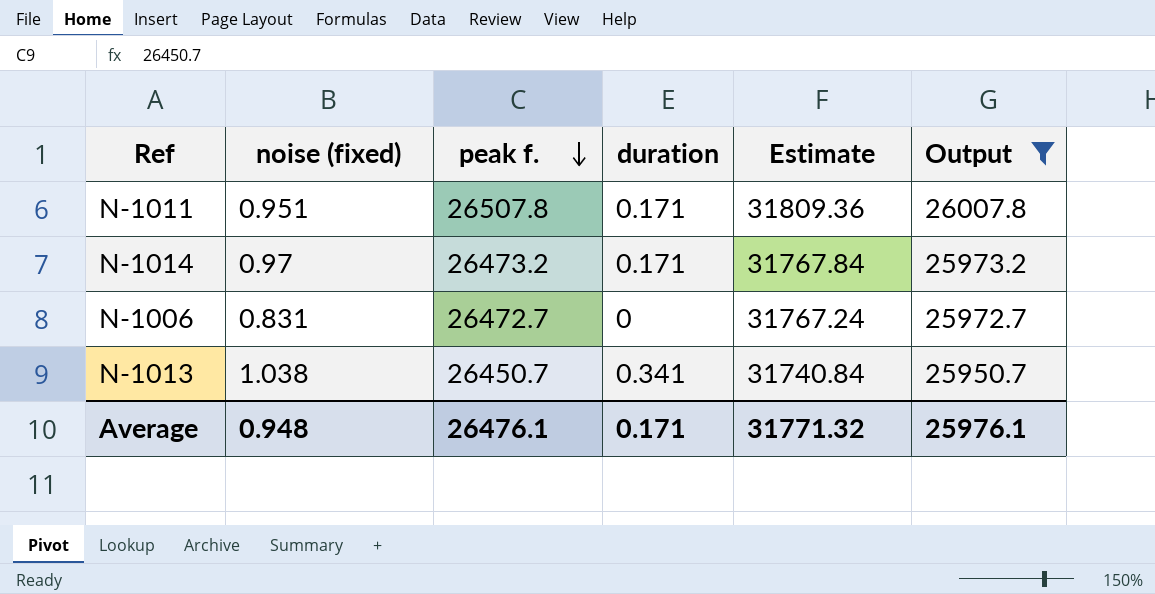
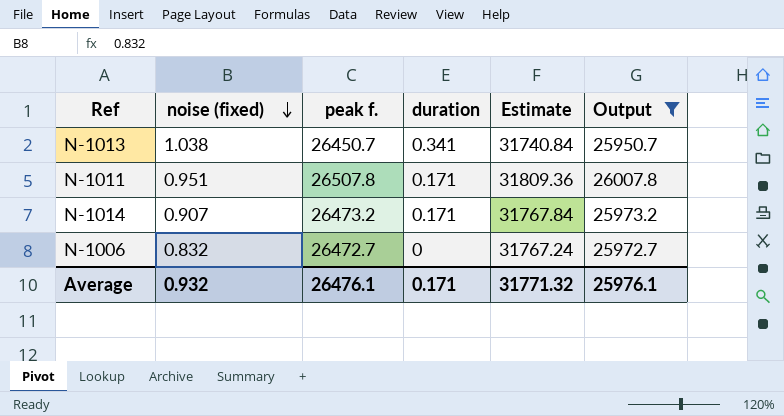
row order: peak f. descending -> noise (fixed) descending
N-1014 | noise (fixed): 0.97 -> 0.907
N-1006 | noise (fixed): 0.831 -> 0.832
Average | noise (fixed): 0.948 -> 0.932

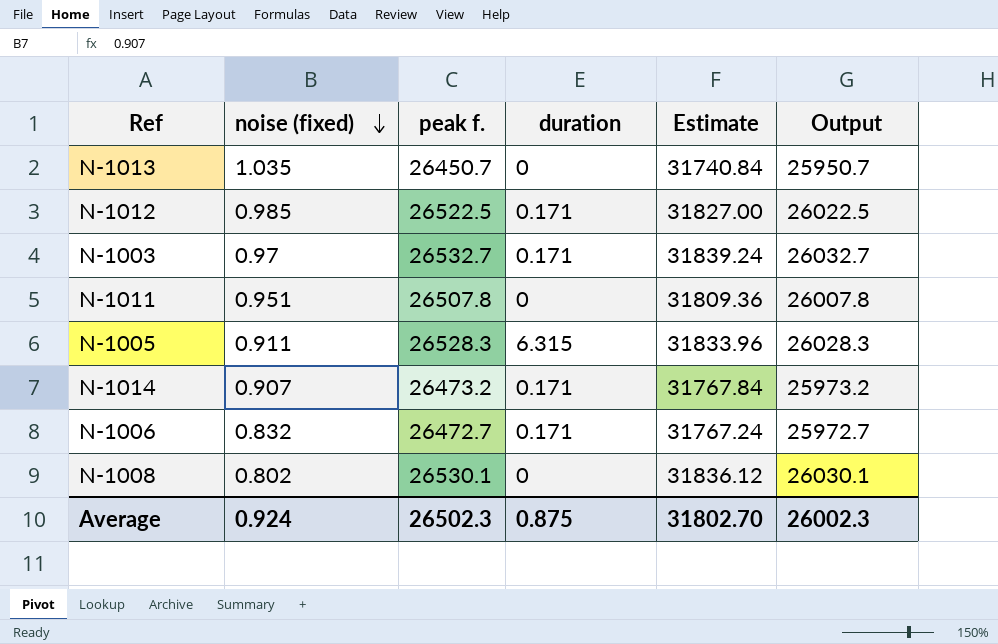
filter: Output <= 26007.8 -> none
N-1013 | noise (fixed): 1.038 -> 1.035
N-1013 | duration: 0.341 -> 0
N-1011 | duration: 0.171 -> 0
N-1006 | duration: 0 -> 0.171
Average | noise (fixed): 0.932 -> 0.924
Average | peak f.: 26476.1 -> 26502.3
Average | duration: 0.171 -> 0.875
Average | Estimate: 31771.32 -> 31802.70
Average | Output: 25976.1 -> 26002.3

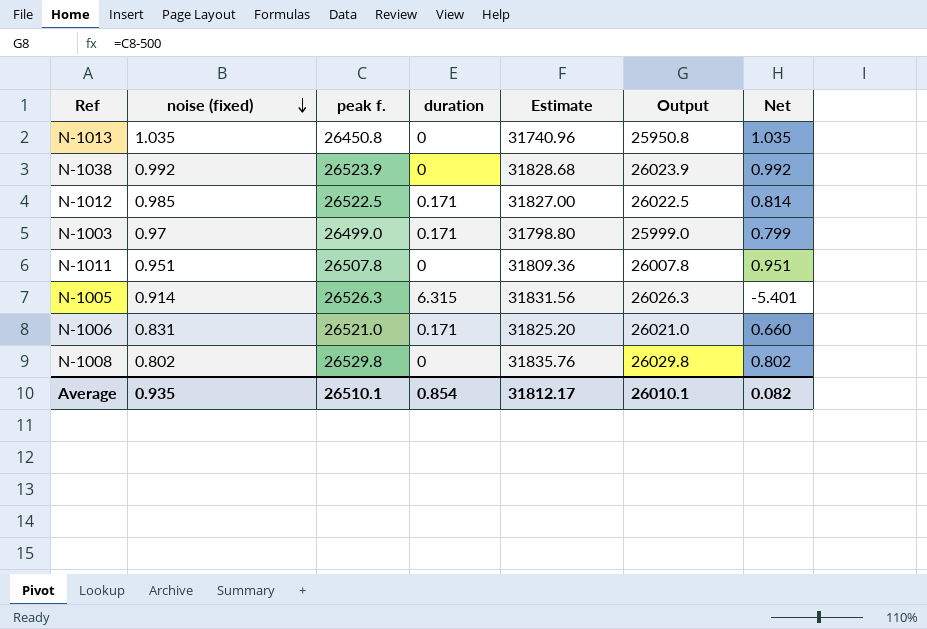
column Net | formula: none -> [noise (fixed)] - [duration]
row N-1014: 0.907 | 26473.2 | 0.171 | 31767.84 | 25973.2 -> none
N-1013 | peak f.: 26450.7 -> 26450.8
N-1013 | Estimate: 31740.84 -> 31740.96
N-1013 | Output: 25950.7 -> 25950.8
row N-1038: none -> 0.992 | 26523.9 | 0 | 31828.68 | 26023.9 | 0.992
N-1003 | peak f.: 26532.7 -> 26499.0
N-1003 | Estimate: 31839.24 -> 31798.80
N-1003 | Output: 26032.7 -> 25999.0
N-1005 | noise (fixed): 0.911 -> 0.914
N-1005 | peak f.: 26528.3 -> 26526.3
N-1005 | Estimate: 31833.96 -> 31831.56
N-1005 | Output: 26028.3 -> 26026.3
N-1006 | noise (fixed): 0.832 -> 0.831
N-1006 | peak f.: 26472.7 -> 26521.0
N-1006 | Estimate: 31767.24 -> 31825.20
N-1006 | Output: 25972.7 -> 26021.0
N-1008 | peak f.: 26530.1 -> 26529.8
N-1008 | Estimate: 31836.12 -> 31835.76
N-1008 | Output: 26030.1 -> 26029.8
Average | noise (fixed): 0.924 -> 0.935
Average | peak f.: 26502.3 -> 26510.1
Average | duration: 0.875 -> 0.854
Average | Estimate: 31802.70 -> 31812.17
Average | Output: 26002.3 -> 26010.1

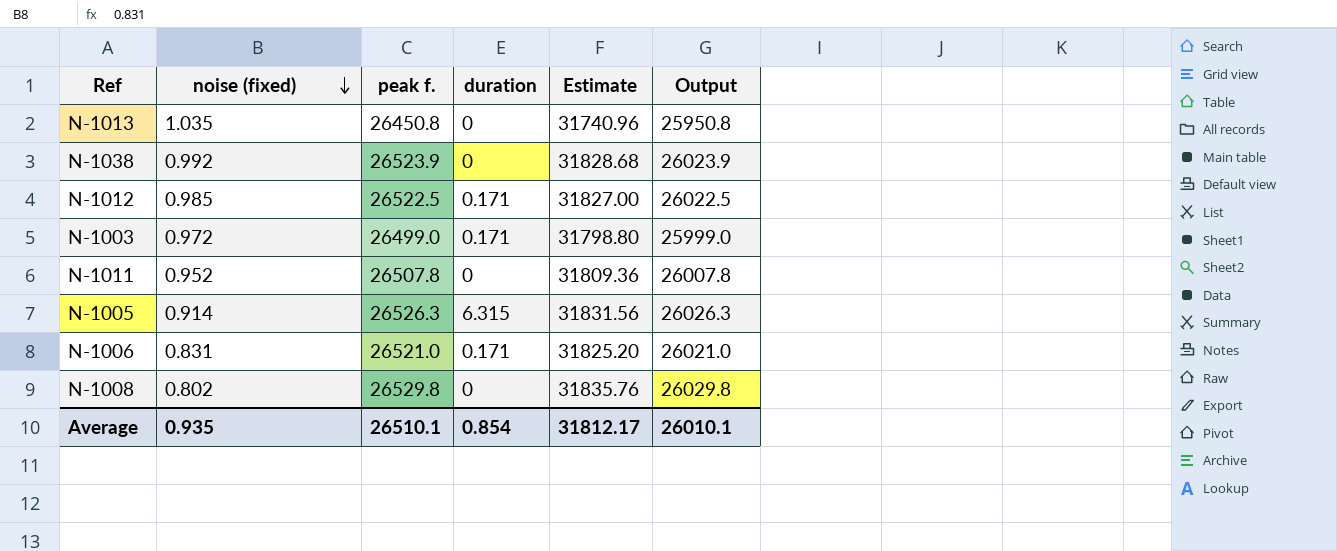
column Net | formula: [noise (fixed)] - [duration] -> none
N-1003 | noise (fixed): 0.97 -> 0.972
N-1011 | noise (fixed): 0.951 -> 0.952

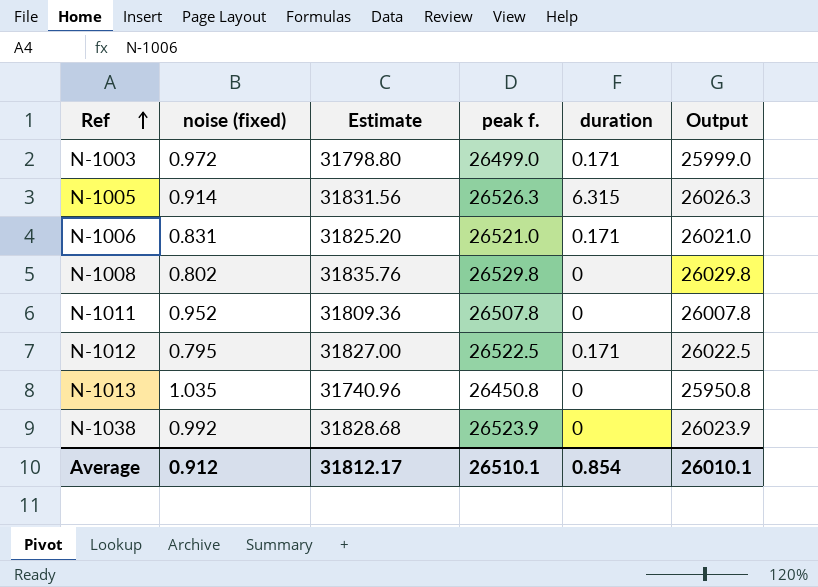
row order: noise (fixed) descending -> Ref ascending
column Estimate | position: 5 -> 3
N-1012 | noise (fixed): 0.985 -> 0.795
Average | noise (fixed): 0.935 -> 0.912

